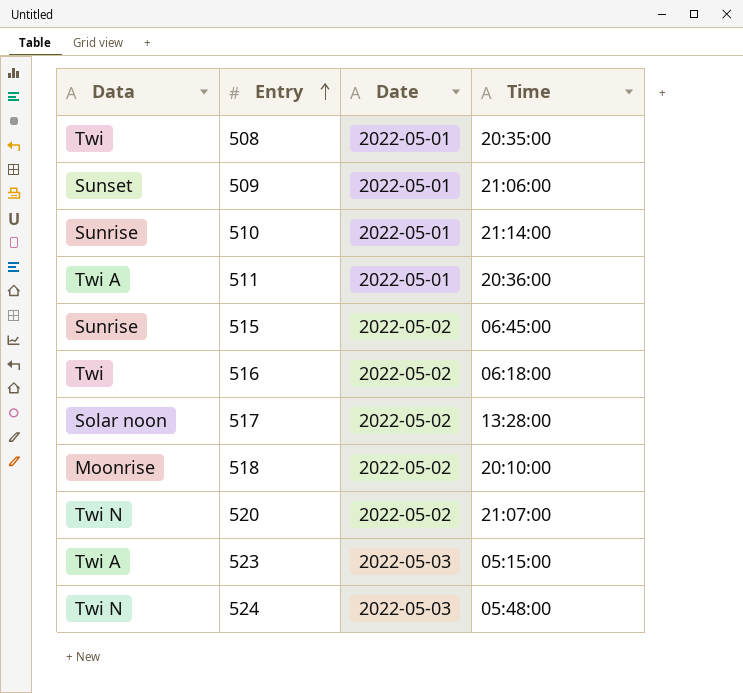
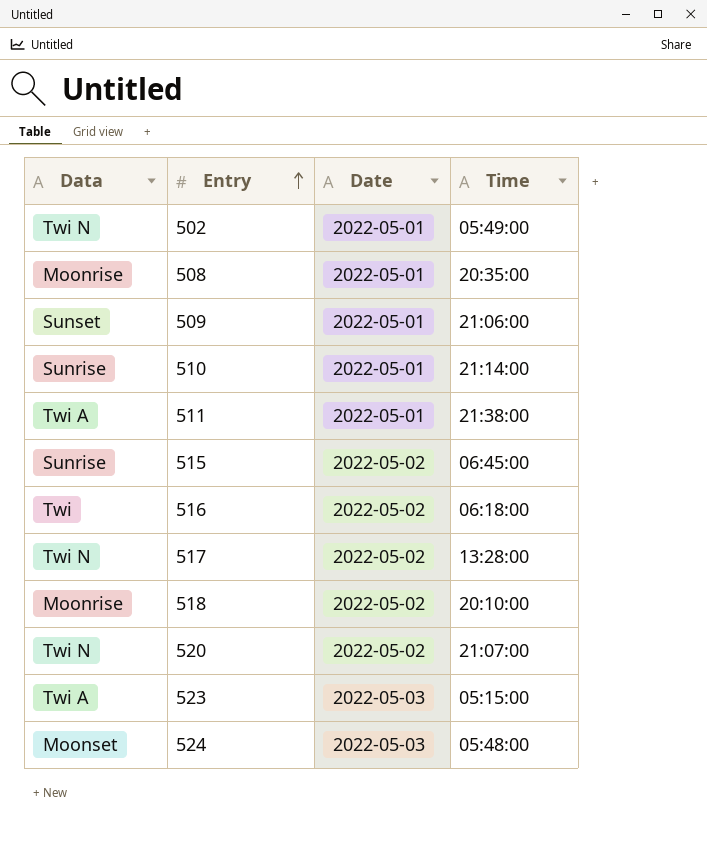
row 502: none -> Twi N | 2022-05-01 | 05:49:00
508 | Data: Twi -> Moonrise
511 | Time: 20:36:00 -> 21:38:00
517 | Data: Solar noon -> Twi N
524 | Data: Twi N -> Moonset

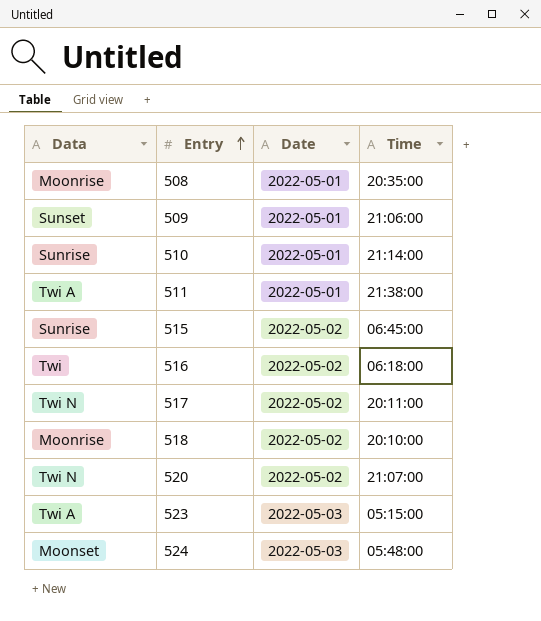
row 502: Twi N | 2022-05-01 | 05:49:00 -> none
517 | Time: 13:28:00 -> 20:11:00

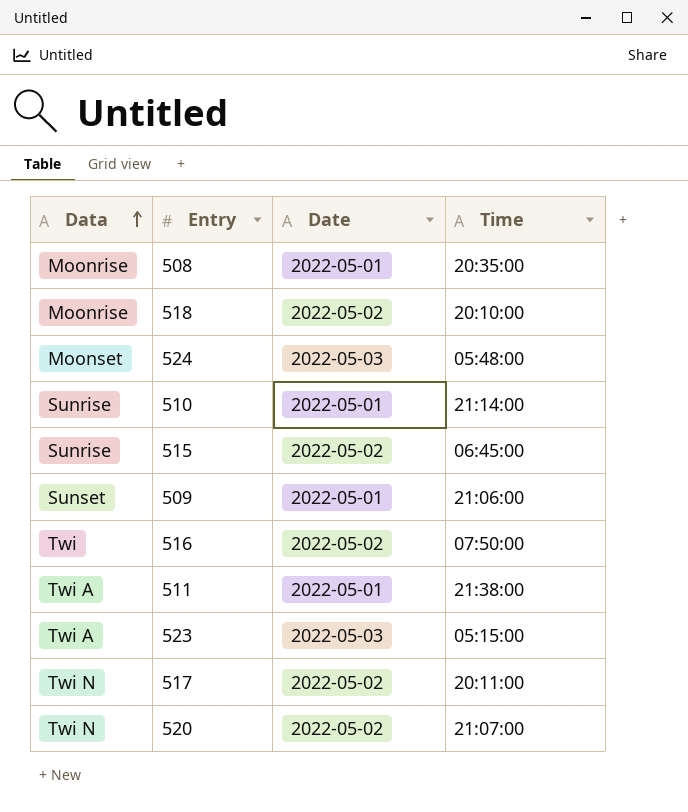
row order: Entry ascending -> Data ascending
516 | Time: 06:18:00 -> 07:50:00

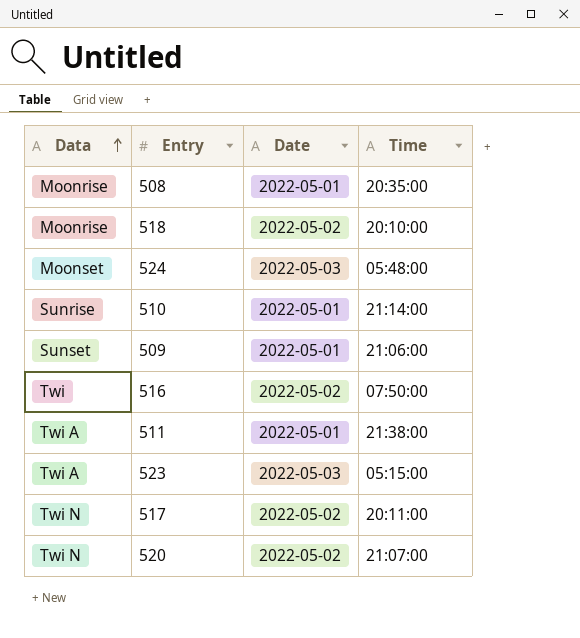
row 515: Sunrise | 2022-05-02 | 06:45:00 -> none

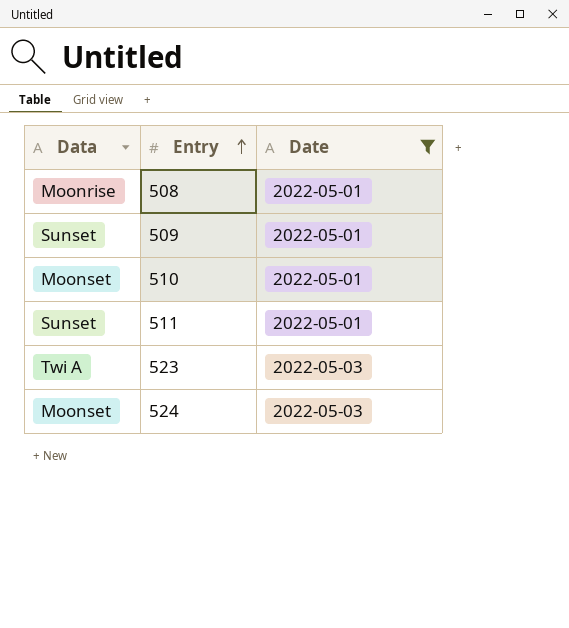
filter: none -> Date != 2022-05-02
row order: Data ascending -> Entry ascending
column Time | position: 4 -> none
510 | Data: Sunrise -> Moonset
511 | Data: Twi A -> Sunset

